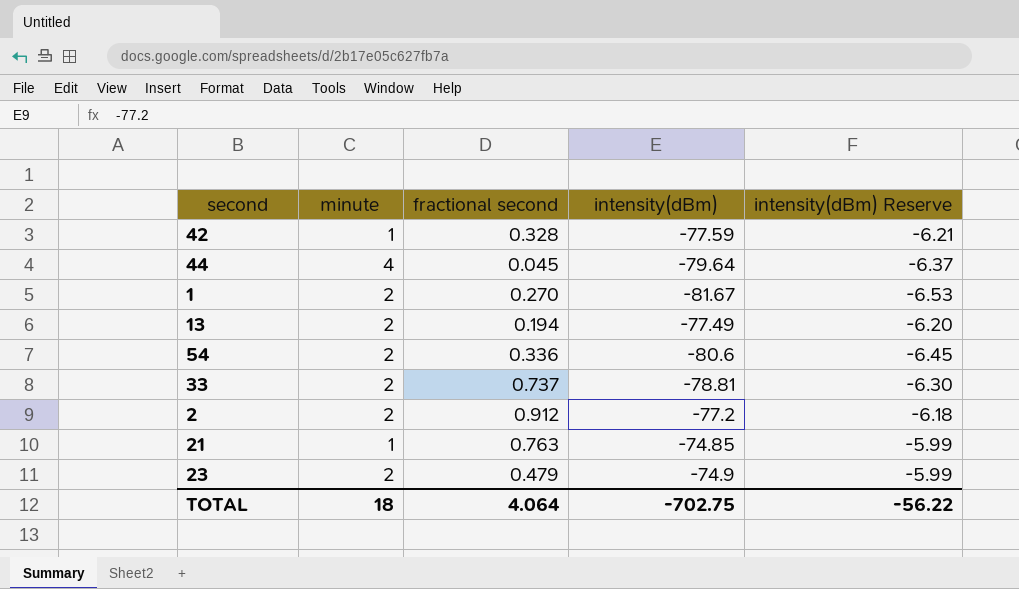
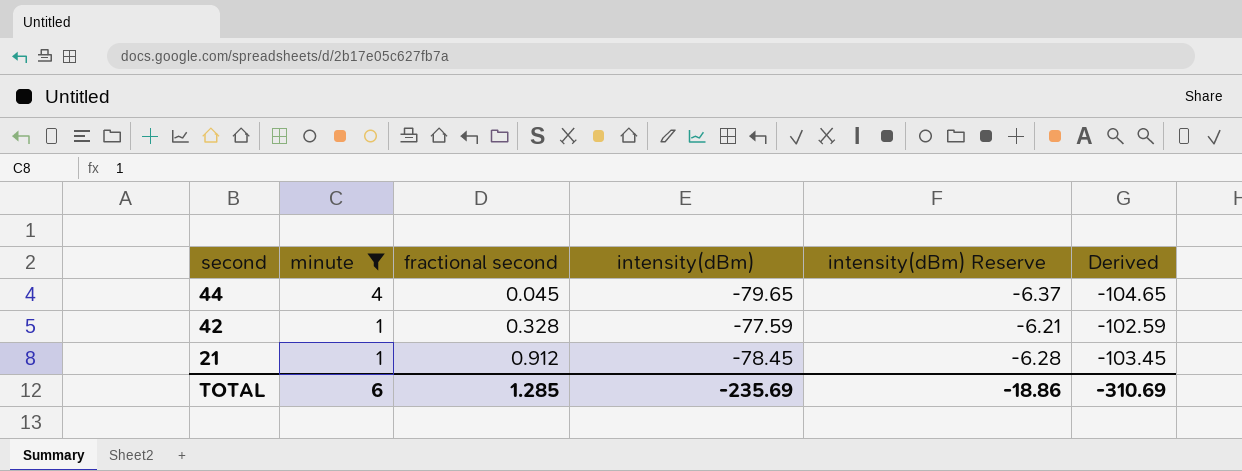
filter: none -> minute != 2
row order: none -> second descending
column Derived | formula: none -> [intensity(dBm)] - 25
44 | intensity(dBm): -79.64 -> -79.65
21 | fractional second: 0.763 -> 0.912
21 | intensity(dBm): -74.85 -> -78.45
21 | intensity(dBm) Reserve: -5.99 -> -6.28
TOTAL | minute: 18 -> 6
TOTAL | fractional second: 4.064 -> 1.285
TOTAL | intensity(dBm): -702.75 -> -235.69
TOTAL | intensity(dBm) Reserve: -56.22 -> -18.86

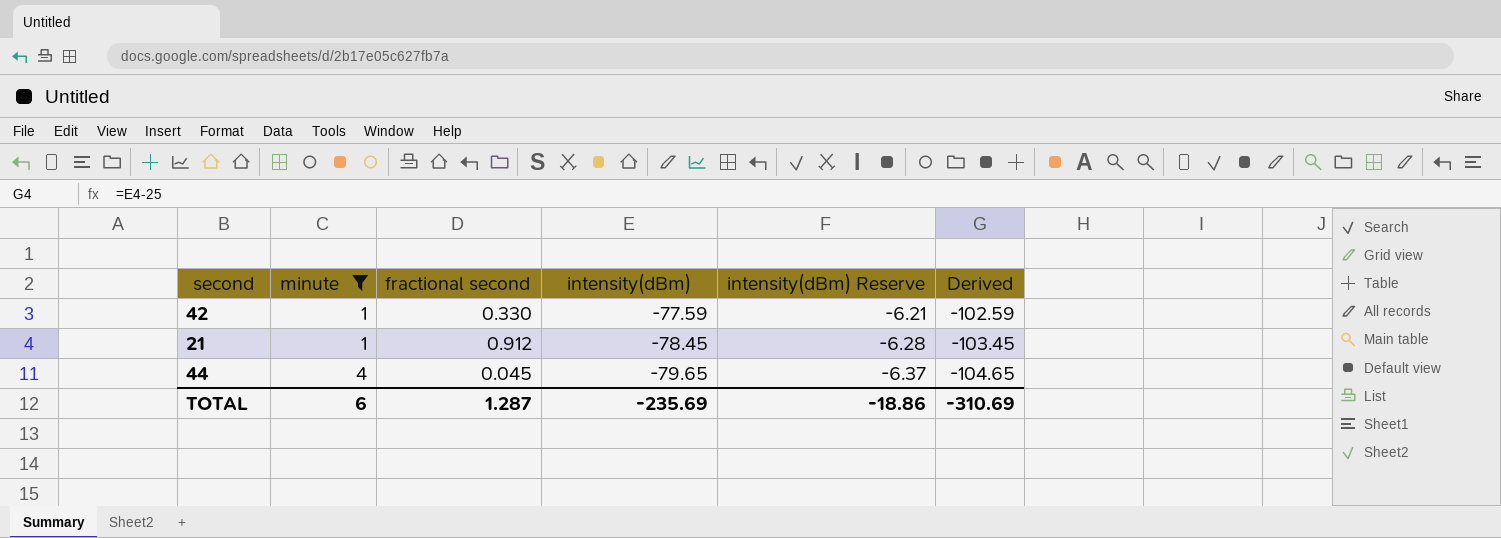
row order: second descending -> minute ascending
42 | fractional second: 0.328 -> 0.330
TOTAL | fractional second: 1.285 -> 1.287

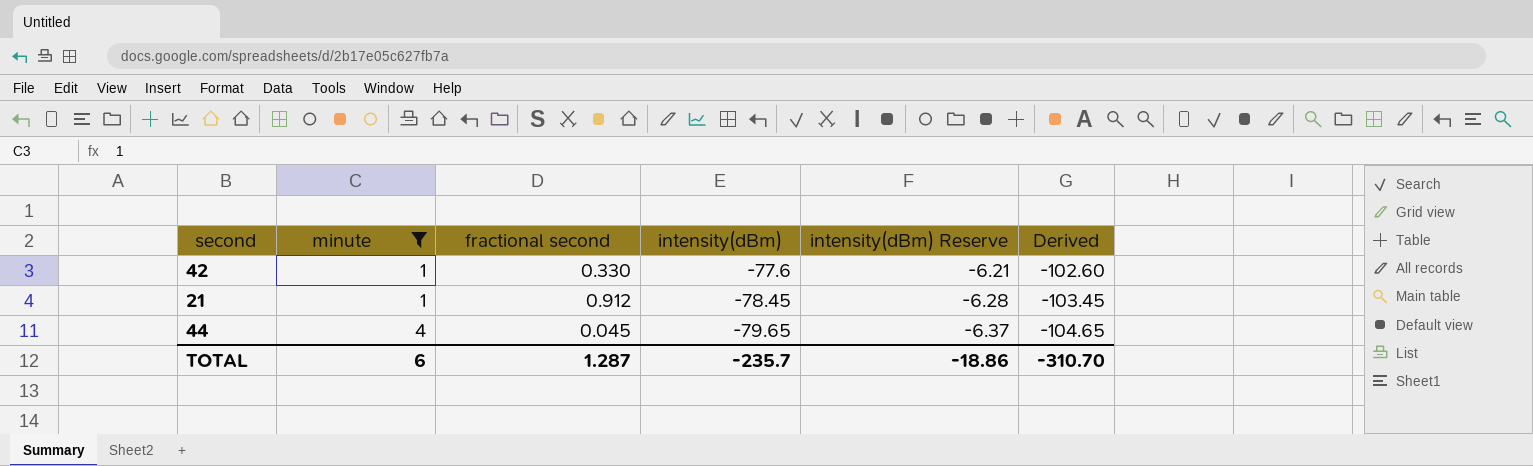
42 | intensity(dBm): -77.59 -> -77.6
42 | Derived: -102.59 -> -102.60
TOTAL | intensity(dBm): -235.69 -> -235.7
TOTAL | Derived: -310.69 -> -310.70

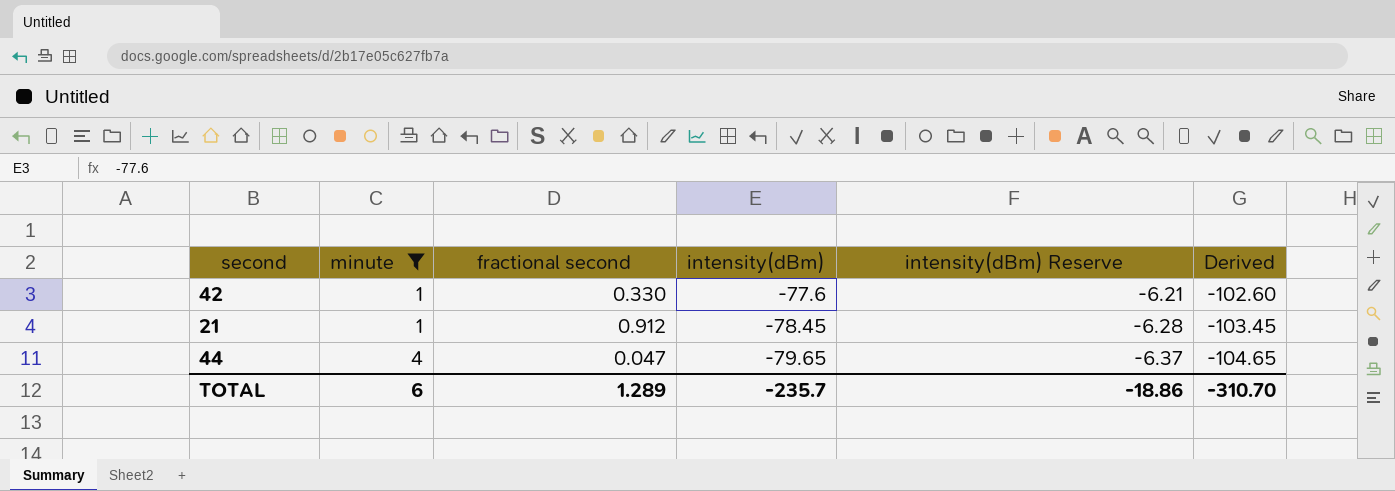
44 | fractional second: 0.045 -> 0.047
TOTAL | fractional second: 1.287 -> 1.289

